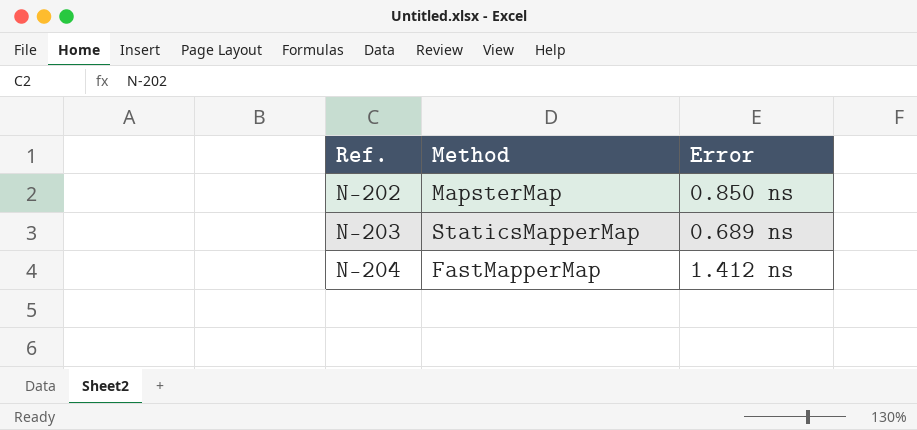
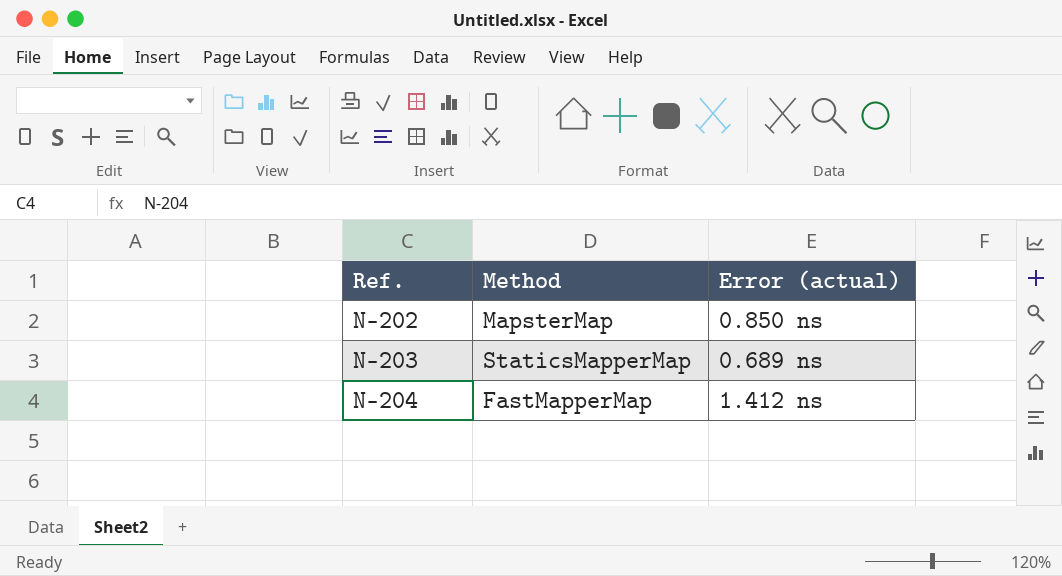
column name: Error -> Error (actual)

